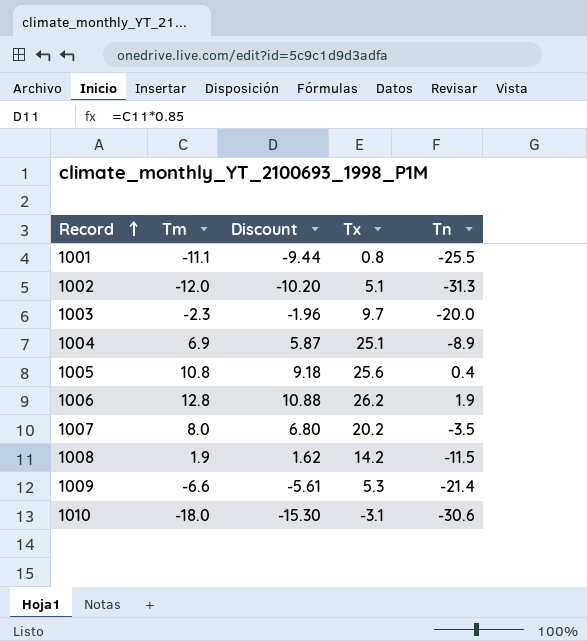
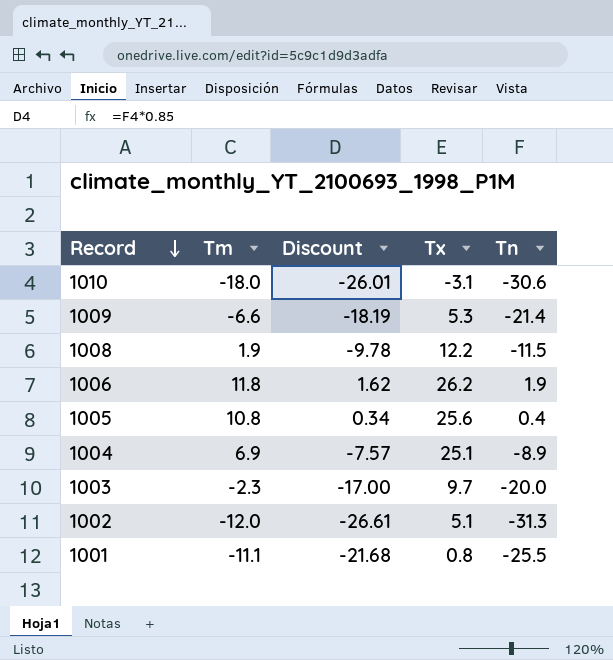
row order: Record ascending -> Record descending
column Discount | formula: [Tm] * 0.85 -> [Tn] * 0.85
row 1007: 8.0 | 6.80 | 20.2 | -3.5 -> none
1008 | Tx: 14.2 -> 12.2
1006 | Tm: 12.8 -> 11.8

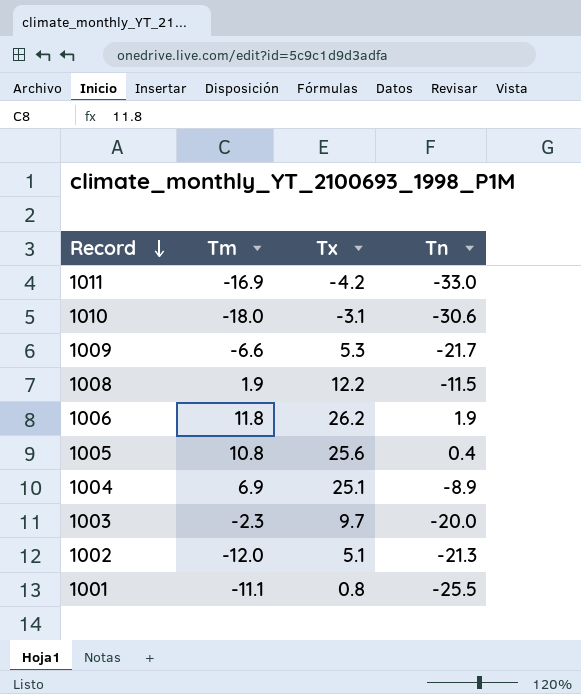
column Discount | formula: [Tn] * 0.85 -> none
row 1011: none -> -16.9 | -4.2 | -33.0
1009 | Tn: -21.4 -> -21.7
1002 | Tn: -31.3 -> -21.3

